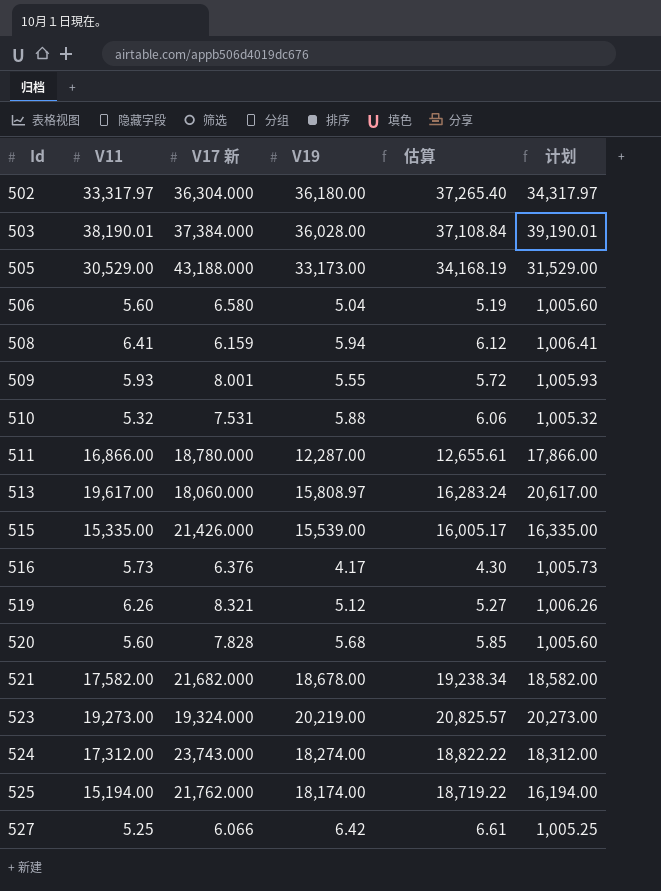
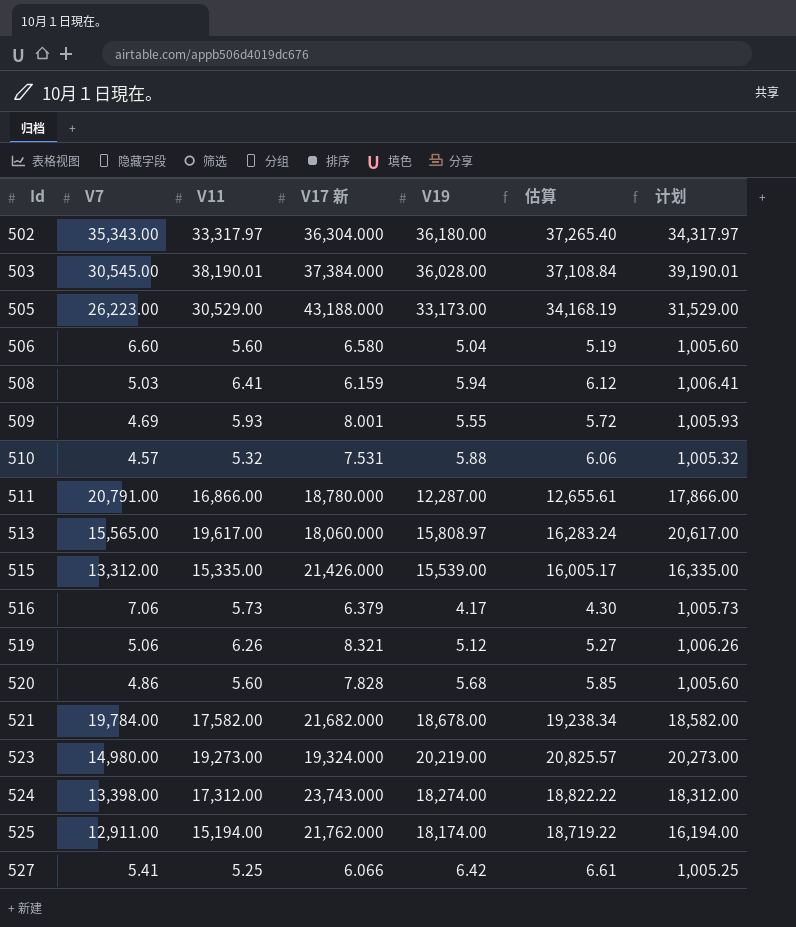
column V7 | position: none -> 2
516 | V17 新: 6.376 -> 6.379

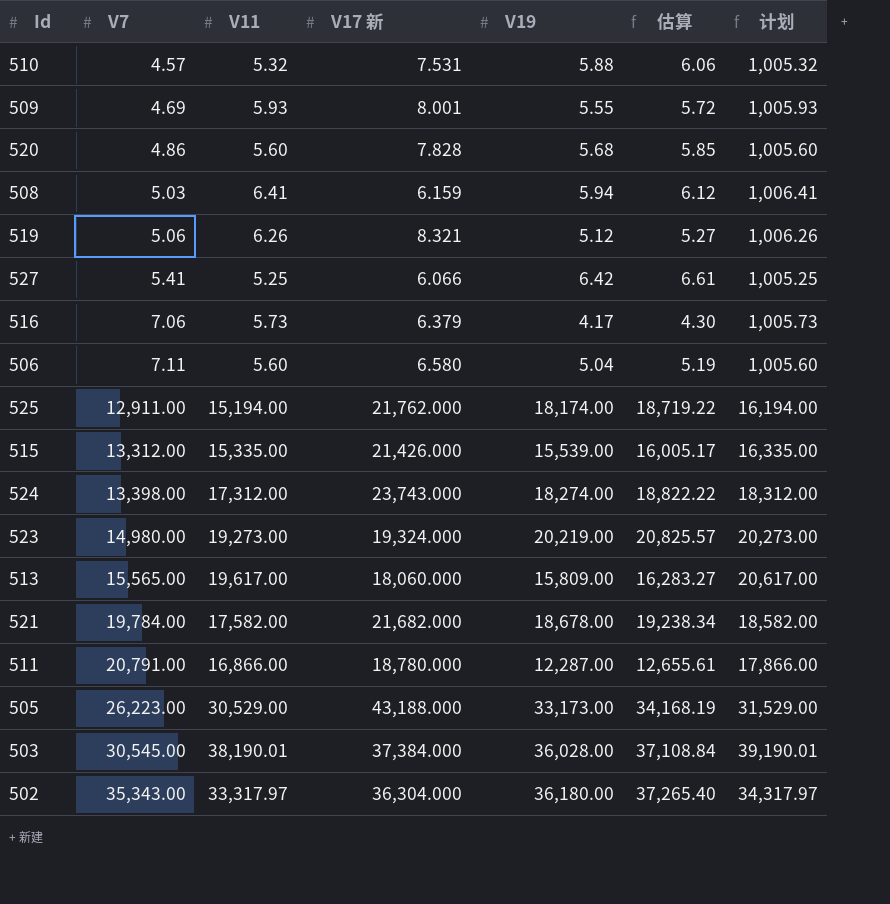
row order: Id ascending -> V7 ascending
506 | V7: 6.60 -> 7.11
513 | V19: 15,808.97 -> 15,809.00
513 | 估算: 16,283.24 -> 16,283.27

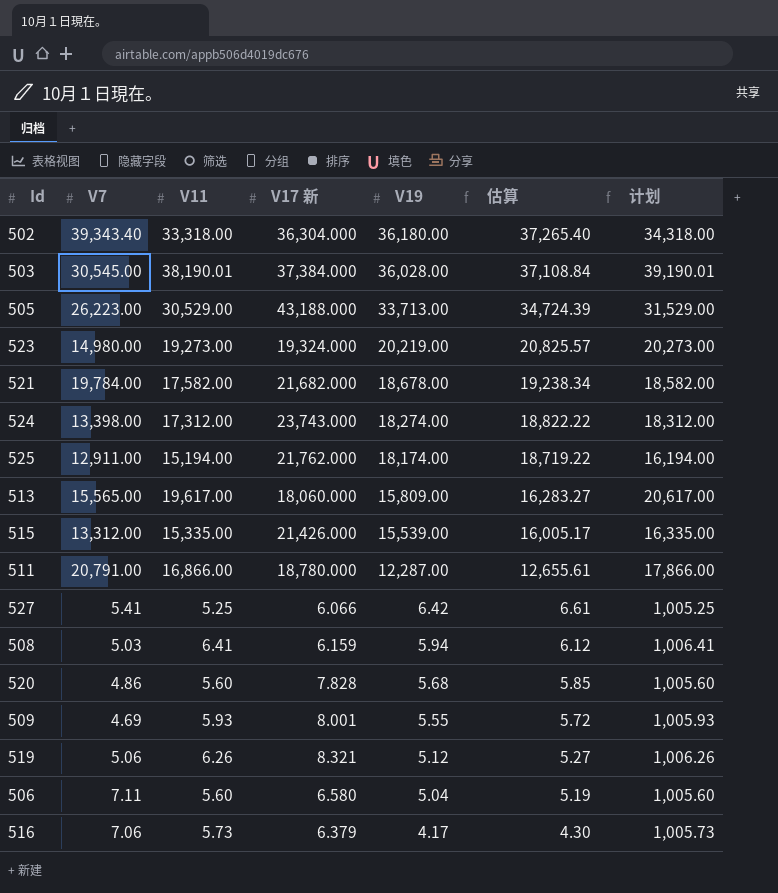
row order: V7 ascending -> V19 descending
row 510: 4.57 | 5.32 | 7.531 | 5.88 | 6.06 | 1,005.32 -> none
502 | V7: 35,343.00 -> 39,343.40
502 | V11: 33,317.97 -> 33,318.00
502 | 计划: 34,317.97 -> 34,318.00
505 | V19: 33,173.00 -> 33,713.00
505 | 估算: 34,168.19 -> 34,724.39

